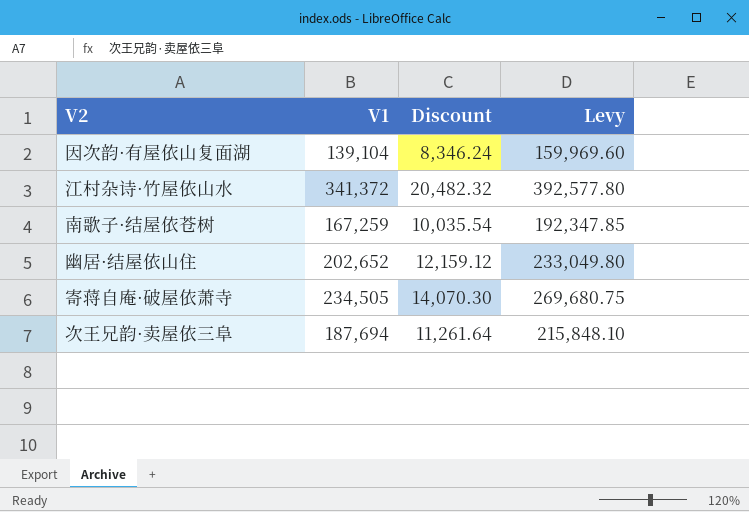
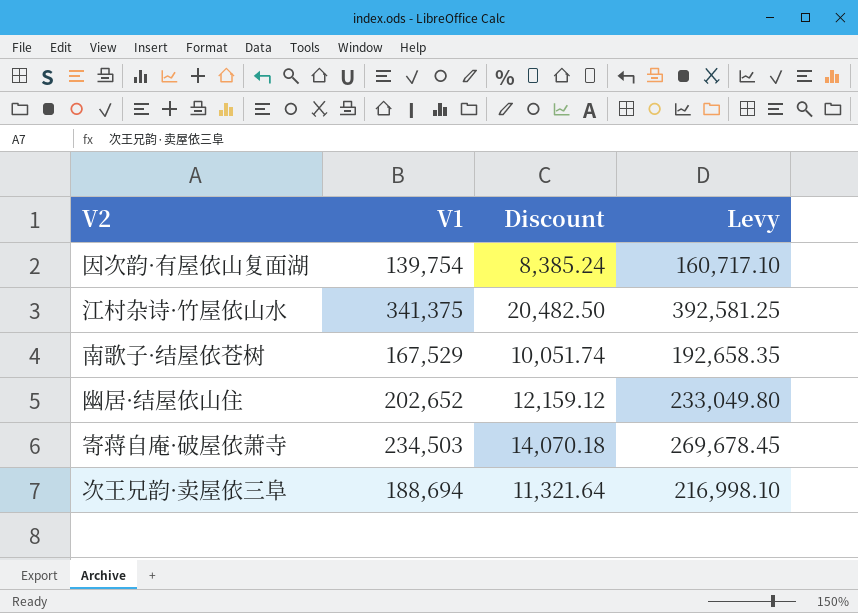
因次韵·有屋依山复面湖 | V1: 139,104 -> 139,754
因次韵·有屋依山复面湖 | Discount: 8,346.24 -> 8,385.24
因次韵·有屋依山复面湖 | Levy: 159,969.60 -> 160,717.10
江村杂诗·竹屋依山水 | V1: 341,372 -> 341,375
江村杂诗·竹屋依山水 | Discount: 20,482.32 -> 20,482.50
江村杂诗·竹屋依山水 | Levy: 392,577.80 -> 392,581.25
南歌子·结屋依苍树 | V1: 167,259 -> 167,529
南歌子·结屋依苍树 | Discount: 10,035.54 -> 10,051.74
南歌子·结屋依苍树 | Levy: 192,347.85 -> 192,658.35
寄蒋自庵·破屋依萧寺 | V1: 234,505 -> 234,503
寄蒋自庵·破屋依萧寺 | Discount: 14,070.30 -> 14,070.18
寄蒋自庵·破屋依萧寺 | Levy: 269,680.75 -> 269,678.45
次王兄韵·卖屋依三阜 | V1: 187,694 -> 188,694
次王兄韵·卖屋依三阜 | Discount: 11,261.64 -> 11,321.64
次王兄韵·卖屋依三阜 | Levy: 215,848.10 -> 216,998.10

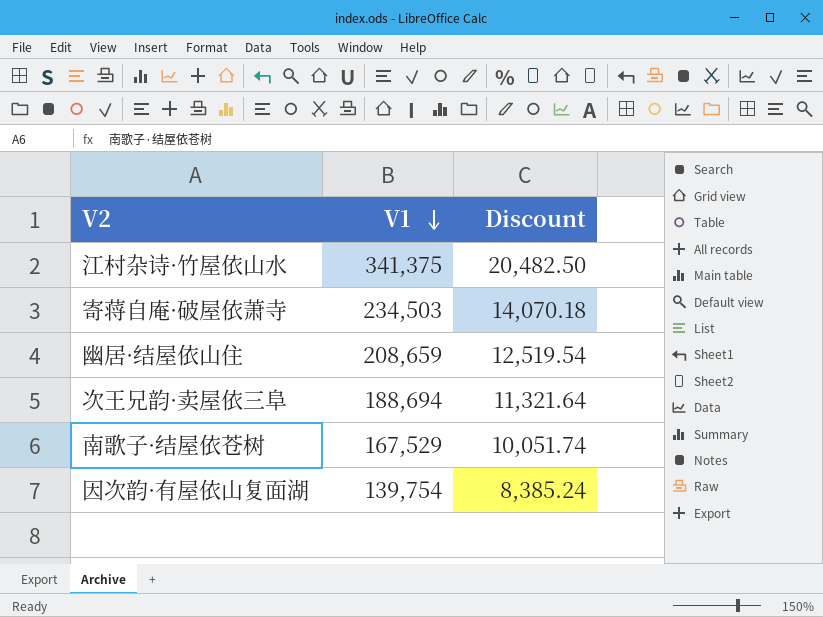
row order: none -> V1 descending
column Levy | formula: [V1] * 1.15 -> none
幽居·结屋依山住 | V1: 202,652 -> 208,659
幽居·结屋依山住 | Discount: 12,159.12 -> 12,519.54

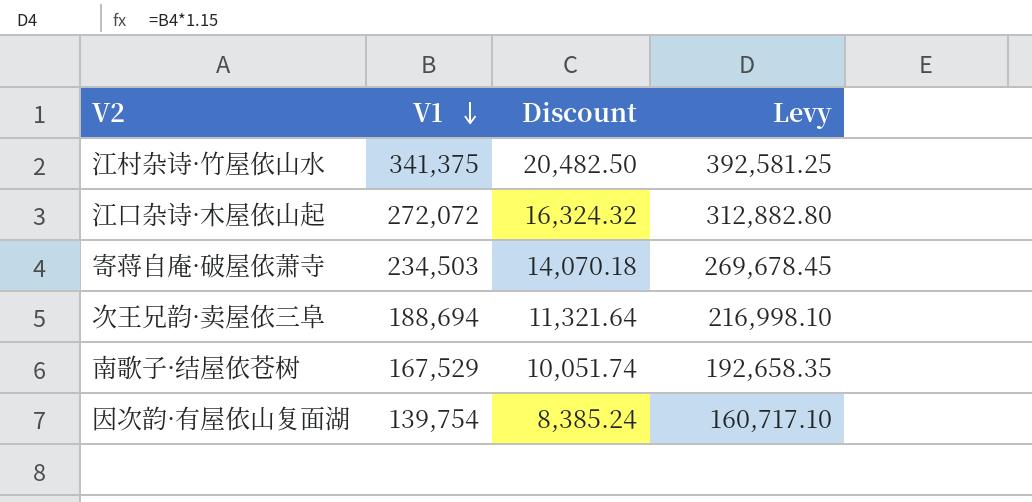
column Levy | formula: none -> [V1] * 1.15
row 幽居·结屋依山住: 208,659 | 12,519.54 -> none
row 江口杂诗·木屋依山起: none -> 272,072 | 16,324.32 | 312,882.80

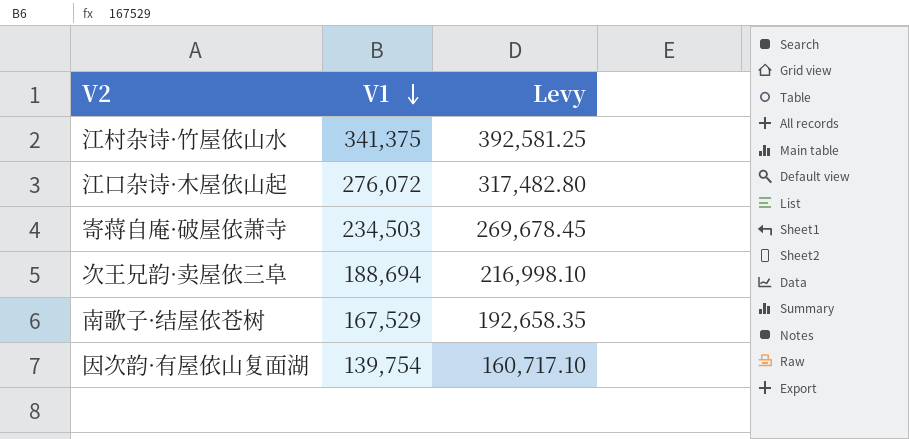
column Discount | formula: [V1] * 0.06 -> none
江口杂诗·木屋依山起 | V1: 272,072 -> 276,072
江口杂诗·木屋依山起 | Levy: 312,882.80 -> 317,482.80

